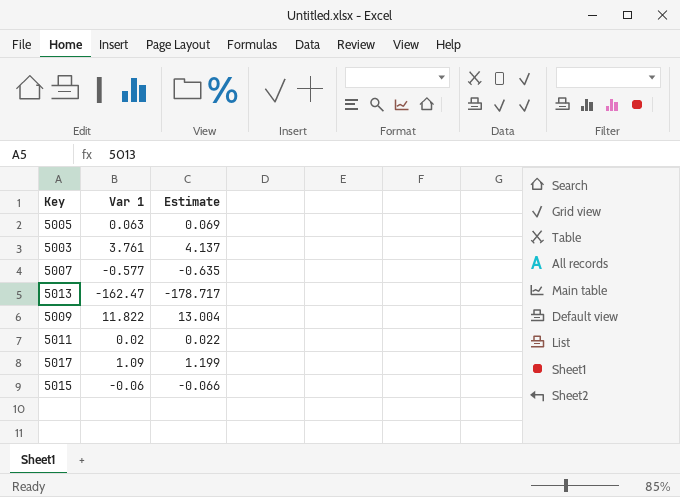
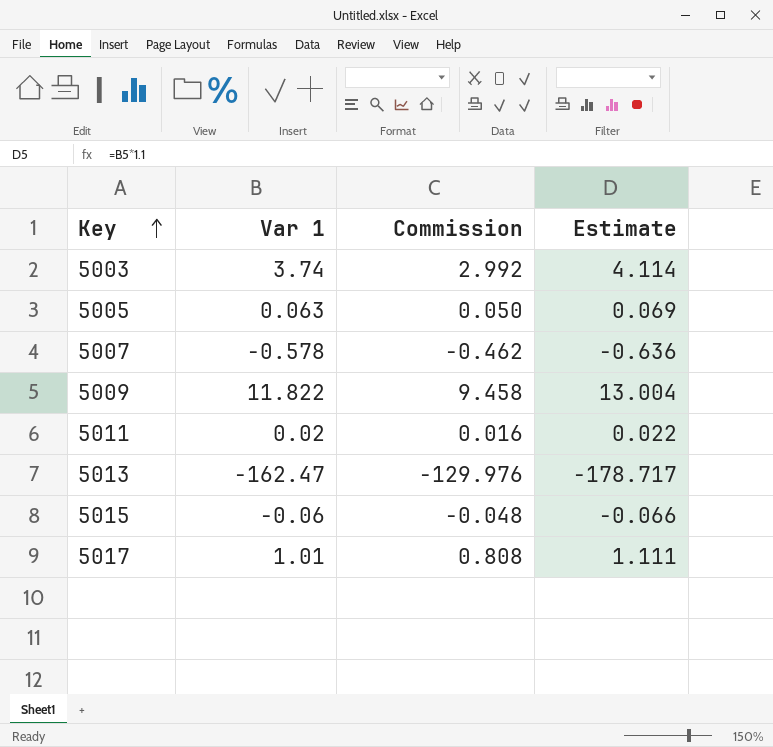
row order: none -> Key ascending
column Commission | formula: none -> [Var 1] * 0.8
5003 | Var 1: 3.761 -> 3.74
5003 | Estimate: 4.137 -> 4.114
5007 | Var 1: -0.577 -> -0.578
5007 | Estimate: -0.635 -> -0.636
5017 | Var 1: 1.09 -> 1.01
5017 | Estimate: 1.199 -> 1.111

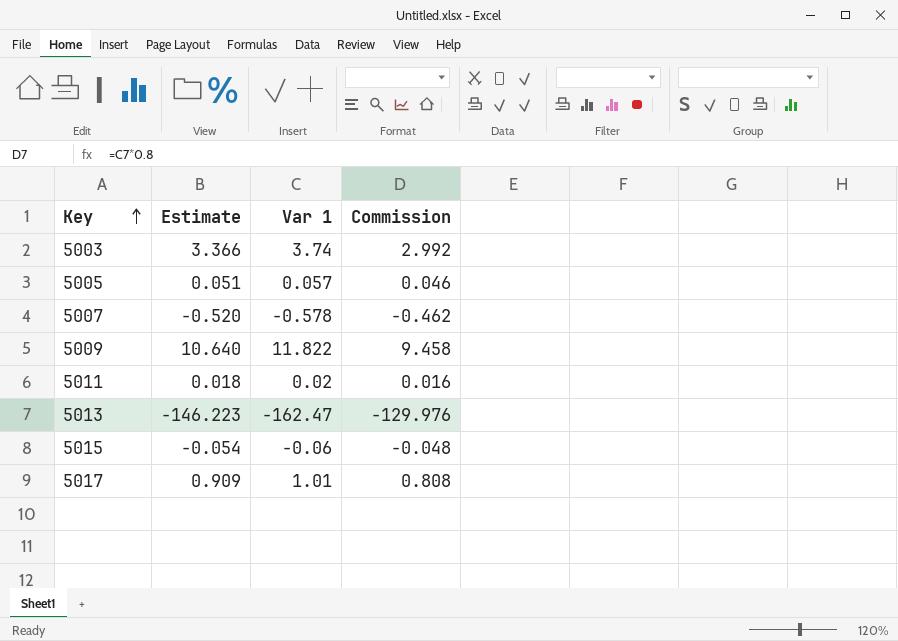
column Estimate | formula: [Var 1] * 1.1 -> [Var 1] * 0.9
column Estimate | position: 4 -> 2
5005 | Var 1: 0.063 -> 0.057
5005 | Commission: 0.050 -> 0.046

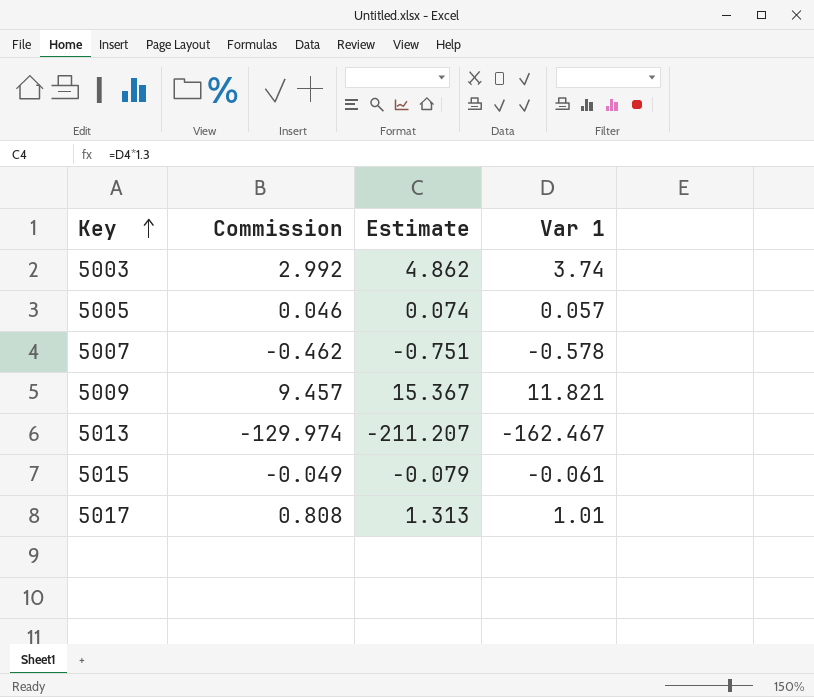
column Commission | position: 4 -> 2
column Estimate | formula: [Var 1] * 0.9 -> [Var 1] * 1.3
row 5011: 0.018 | 0.02 | 0.016 -> none
5009 | Commission: 9.458 -> 9.457
5009 | Var 1: 11.822 -> 11.821
5013 | Commission: -129.976 -> -129.974
5013 | Var 1: -162.47 -> -162.467
5015 | Commission: -0.048 -> -0.049
5015 | Var 1: -0.06 -> -0.061

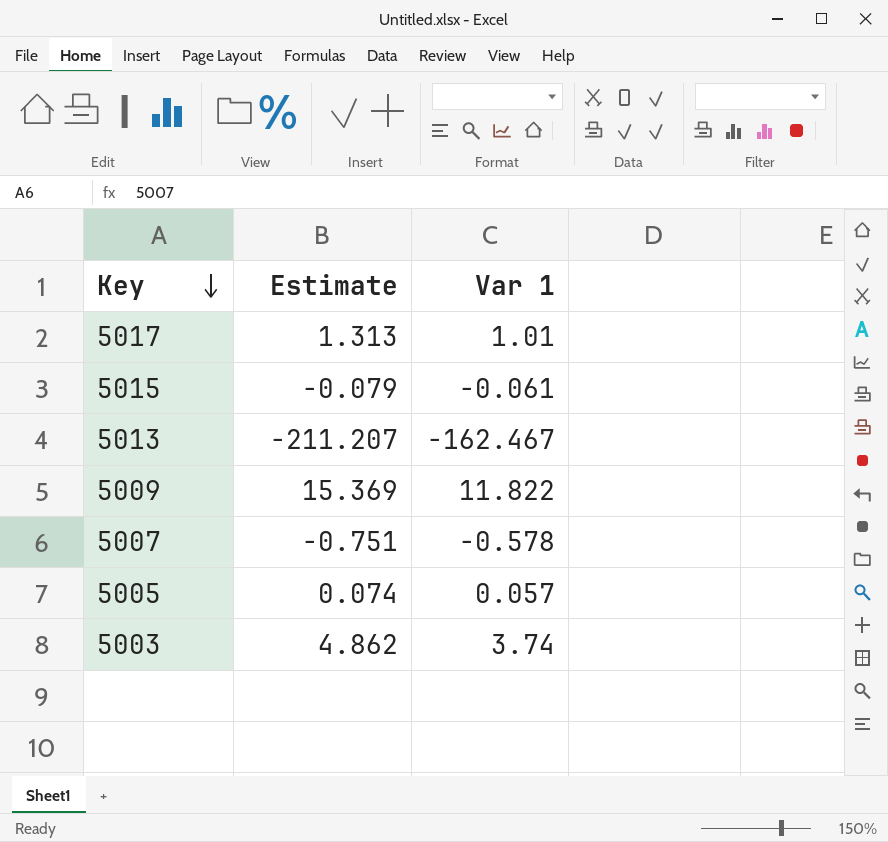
row order: Key ascending -> Key descending
column Commission | formula: [Var 1] * 0.8 -> none
5009 | Estimate: 15.367 -> 15.369
5009 | Var 1: 11.821 -> 11.822

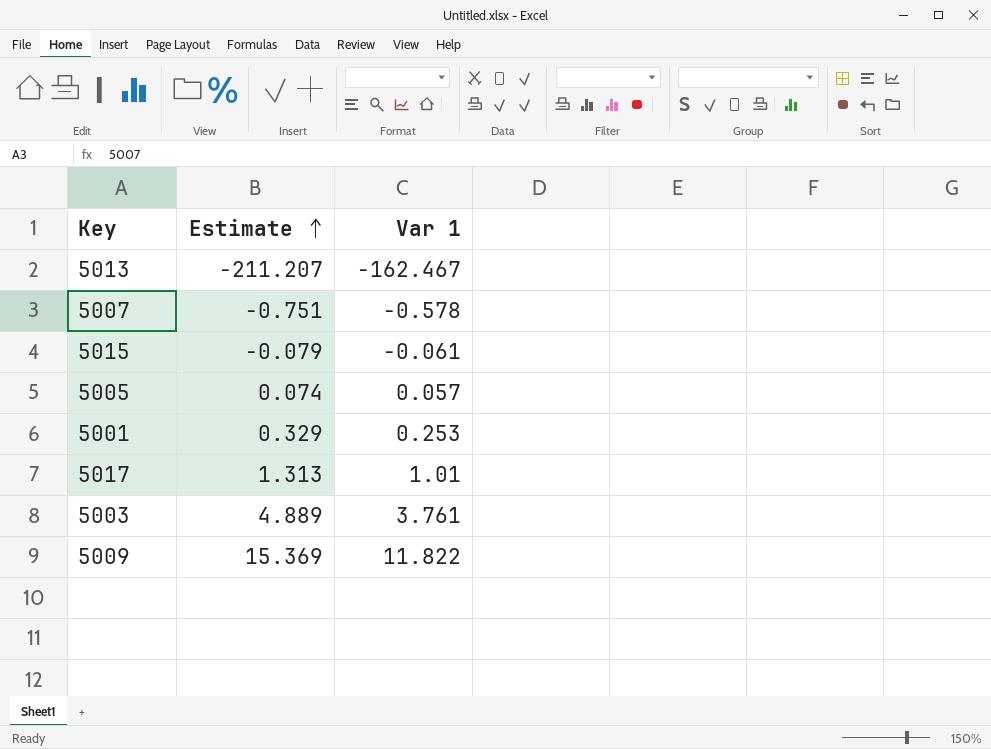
row order: Key descending -> Estimate ascending
row 5001: none -> 0.329 | 0.253
5003 | Estimate: 4.862 -> 4.889
5003 | Var 1: 3.74 -> 3.761

